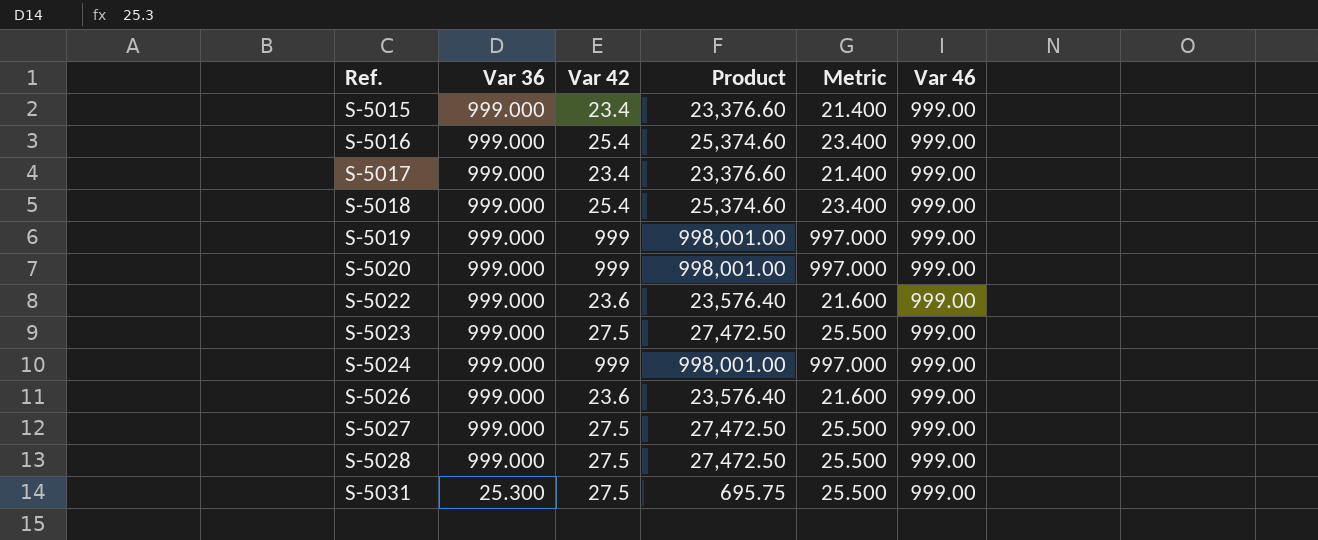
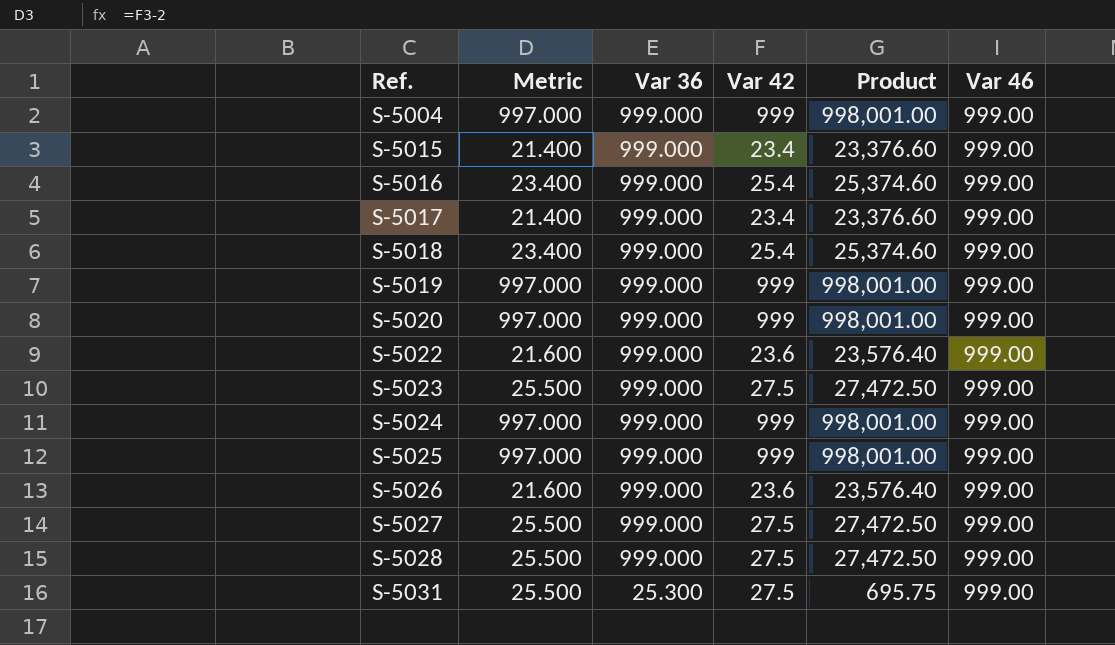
column Metric | position: 5 -> 2
row S-5004: none -> 997.000 | 999.000 | 999 | 998,001.00 | 999.00
row S-5025: none -> 997.000 | 999.000 | 999 | 998,001.00 | 999.00

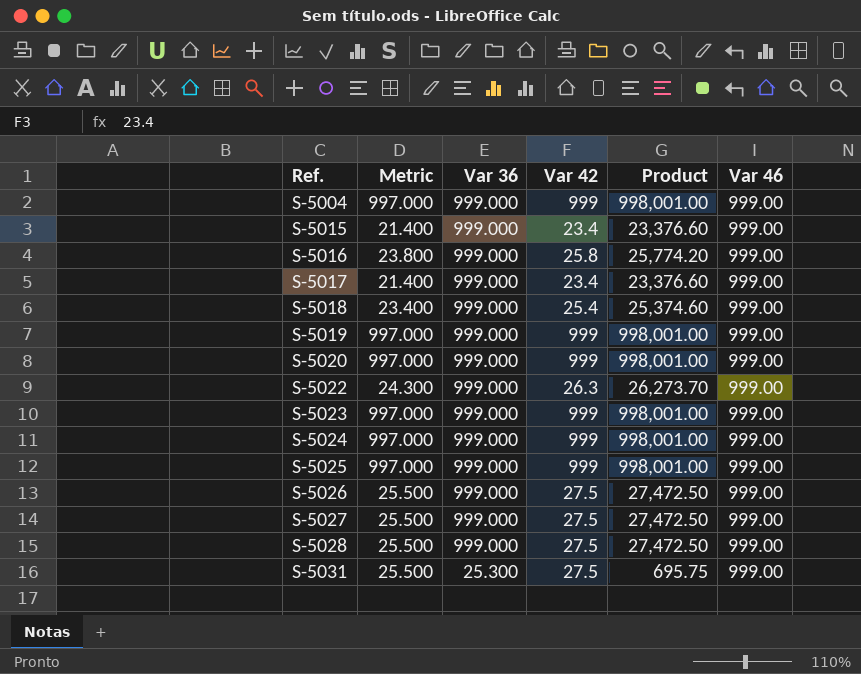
S-5016 | Metric: 23.400 -> 23.800
S-5016 | Var 42: 25.4 -> 25.8
S-5016 | Product: 25,374.60 -> 25,774.20
S-5022 | Metric: 21.600 -> 24.300
S-5022 | Var 42: 23.6 -> 26.3
S-5022 | Product: 23,576.40 -> 26,273.70
S-5023 | Metric: 25.500 -> 997.000
S-5023 | Var 42: 27.5 -> 999
S-5023 | Product: 27,472.50 -> 998,001.00
S-5026 | Metric: 21.600 -> 25.500
S-5026 | Var 42: 23.6 -> 27.5
S-5026 | Product: 23,576.40 -> 27,472.50

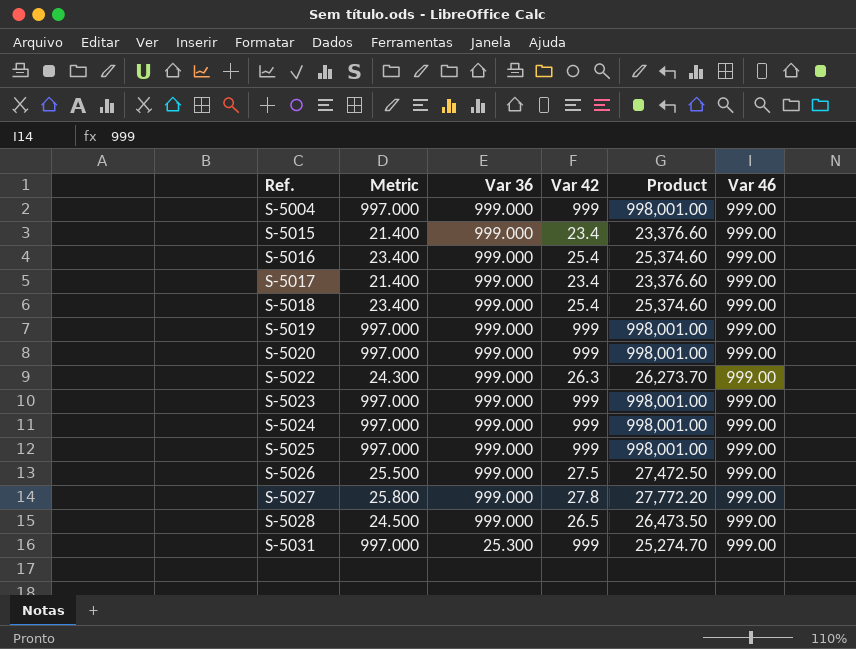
S-5016 | Metric: 23.800 -> 23.400
S-5016 | Var 42: 25.8 -> 25.4
S-5016 | Product: 25,774.20 -> 25,374.60
S-5027 | Metric: 25.500 -> 25.800
S-5027 | Var 42: 27.5 -> 27.8
S-5027 | Product: 27,472.50 -> 27,772.20
S-5028 | Metric: 25.500 -> 24.500
S-5028 | Var 42: 27.5 -> 26.5
S-5028 | Product: 27,472.50 -> 26,473.50
S-5031 | Metric: 25.500 -> 997.000
S-5031 | Var 42: 27.5 -> 999
S-5031 | Product: 695.75 -> 25,274.70

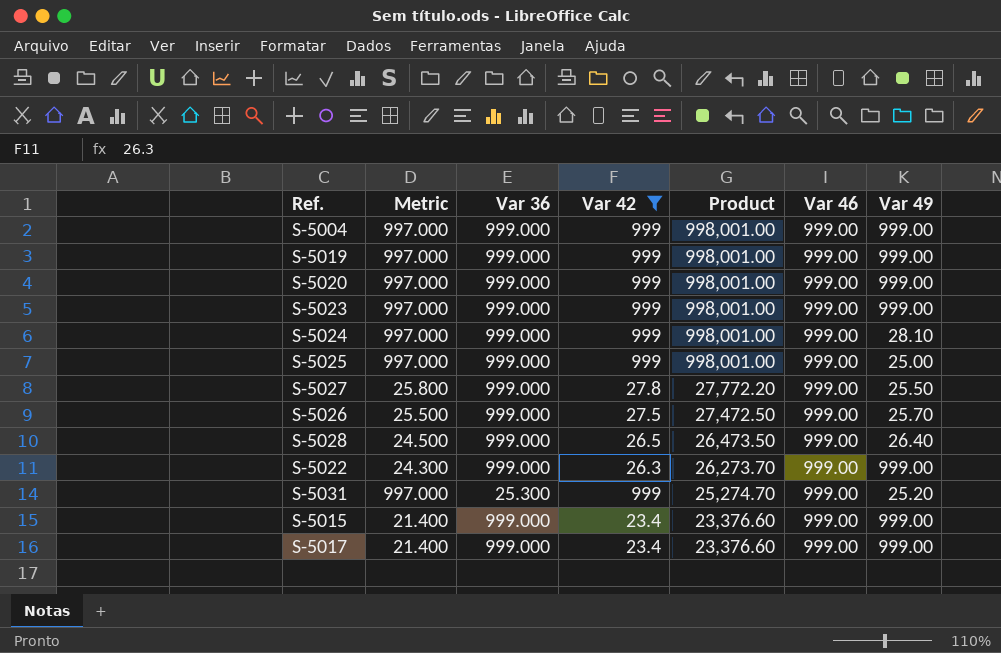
filter: none -> Var 42 != 25.4
row order: Ref. ascending -> Product descending
column Var 49 | position: none -> 7

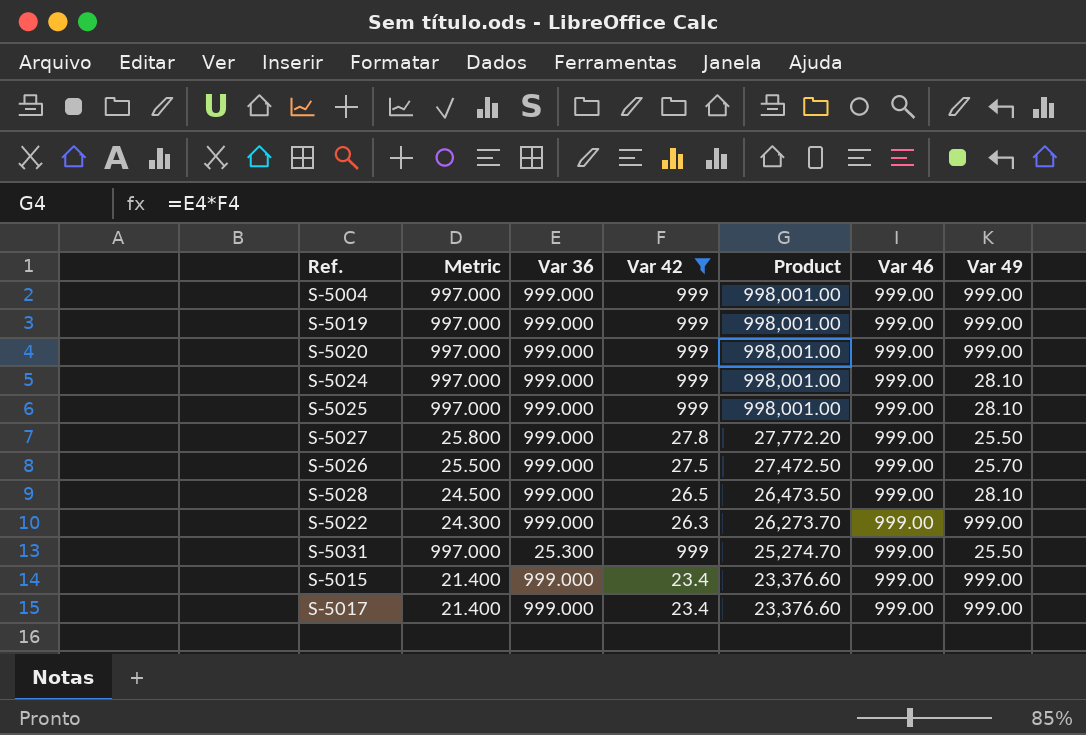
row S-5023: 997.000 | 999.000 | 999 | 998,001.00 | 999.00 | 999.00 -> none
S-5025 | Var 49: 25.00 -> 28.10
S-5028 | Var 49: 26.40 -> 28.10
S-5031 | Var 49: 25.20 -> 25.50

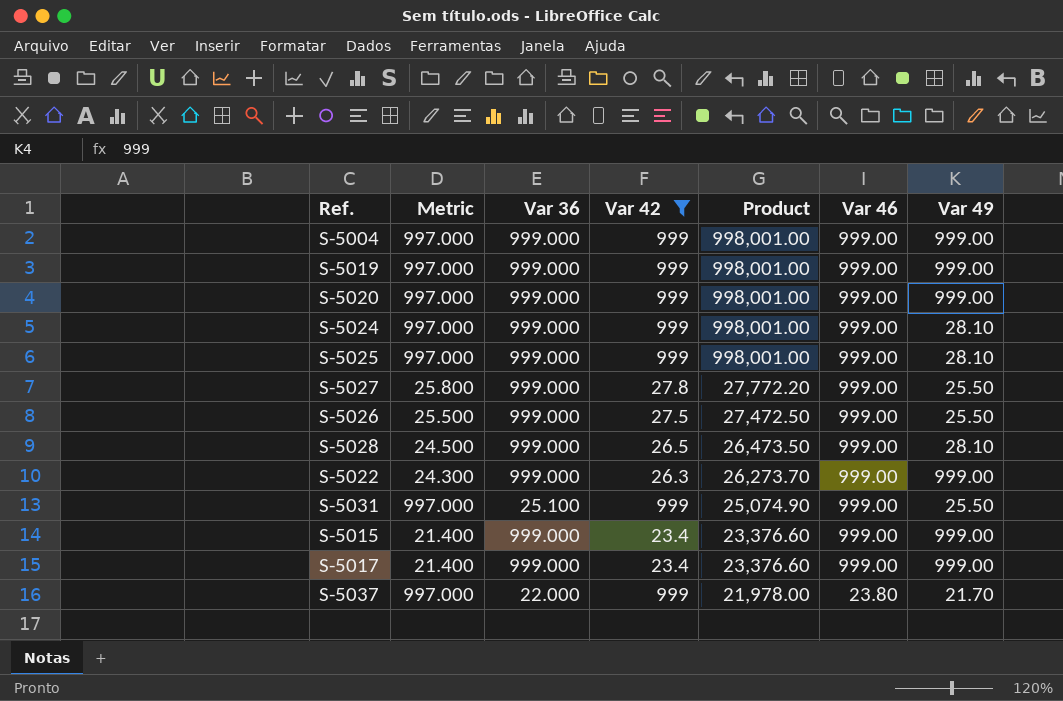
S-5026 | Var 49: 25.70 -> 25.50
S-5031 | Var 36: 25.300 -> 25.100
S-5031 | Product: 25,274.70 -> 25,074.90
row S-5037: none -> 997.000 | 22.000 | 999 | 21,978.00 | 23.80 | 21.70

